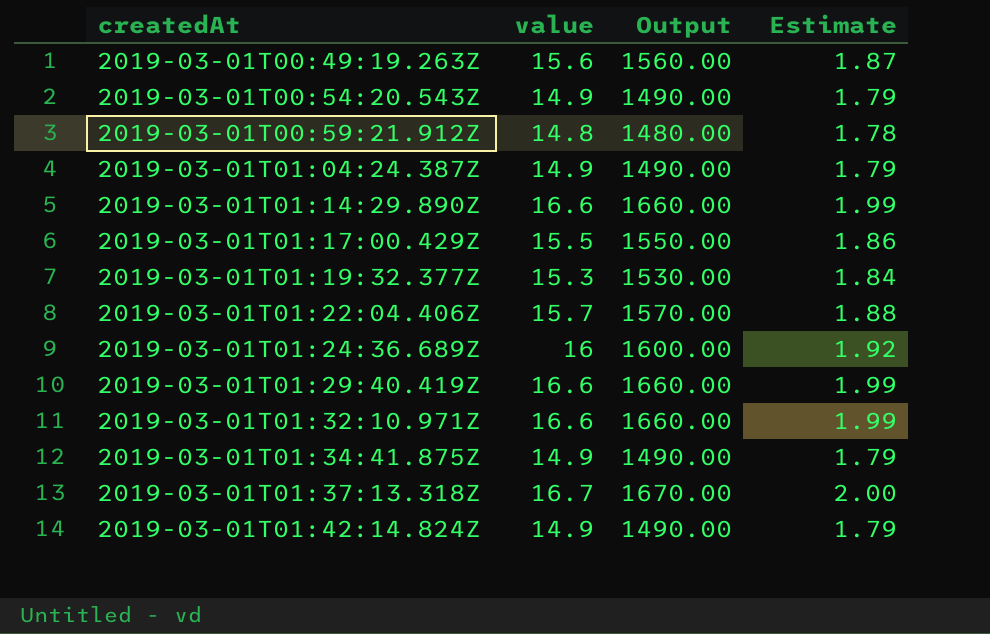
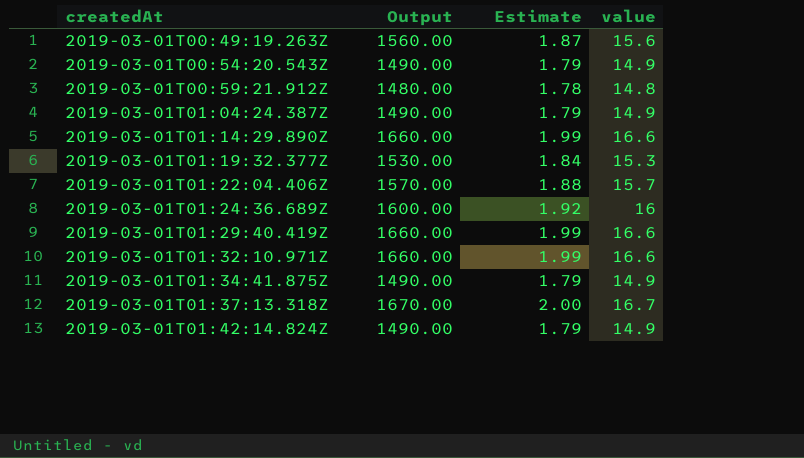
column value | position: 2 -> 4
row 2019-03-01T01:17:00.429Z: 15.5 | 1550.00 | 1.86 -> none

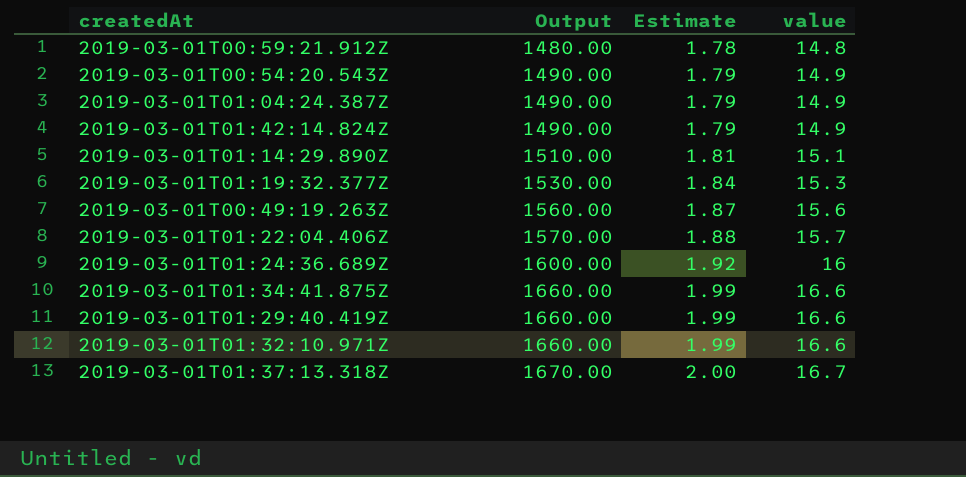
row order: createdAt ascending -> Output ascending
2019-03-01T01:14:29.890Z | Output: 1660.00 -> 1510.00
2019-03-01T01:14:29.890Z | Estimate: 1.99 -> 1.81
2019-03-01T01:14:29.890Z | value: 16.6 -> 15.1
2019-03-01T01:34:41.875Z | Output: 1490.00 -> 1660.00
2019-03-01T01:34:41.875Z | Estimate: 1.79 -> 1.99
2019-03-01T01:34:41.875Z | value: 14.9 -> 16.6

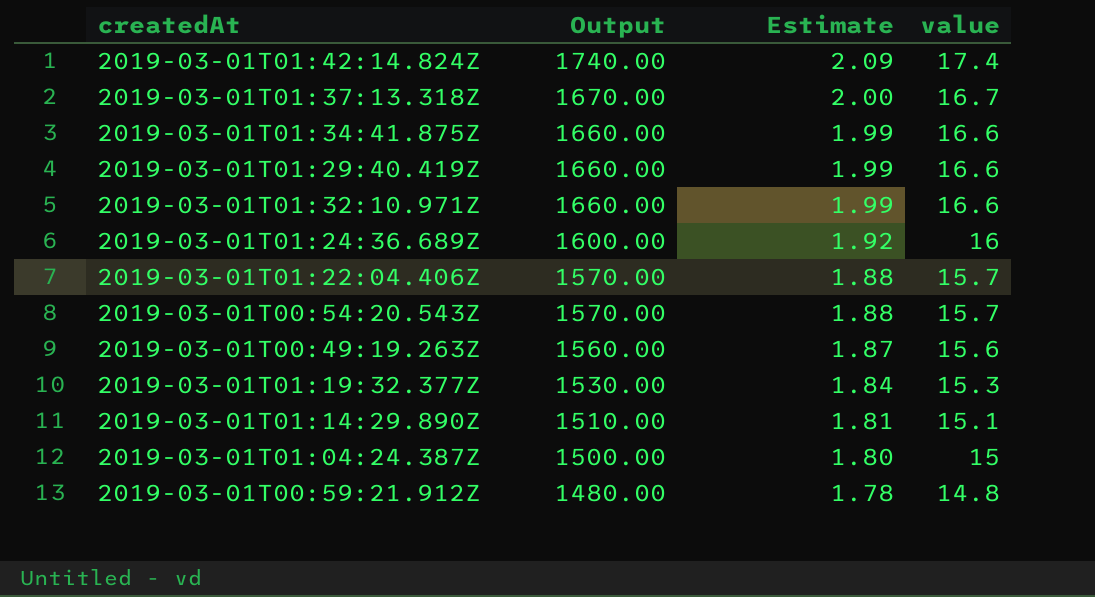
row order: Output ascending -> Output descending
2019-03-01T01:42:14.824Z | Output: 1490.00 -> 1740.00
2019-03-01T01:42:14.824Z | Estimate: 1.79 -> 2.09
2019-03-01T01:42:14.824Z | value: 14.9 -> 17.4
2019-03-01T00:54:20.543Z | Output: 1490.00 -> 1570.00
2019-03-01T00:54:20.543Z | Estimate: 1.79 -> 1.88
2019-03-01T00:54:20.543Z | value: 14.9 -> 15.7
2019-03-01T01:04:24.387Z | Output: 1490.00 -> 1500.00
2019-03-01T01:04:24.387Z | Estimate: 1.79 -> 1.80
2019-03-01T01:04:24.387Z | value: 14.9 -> 15

